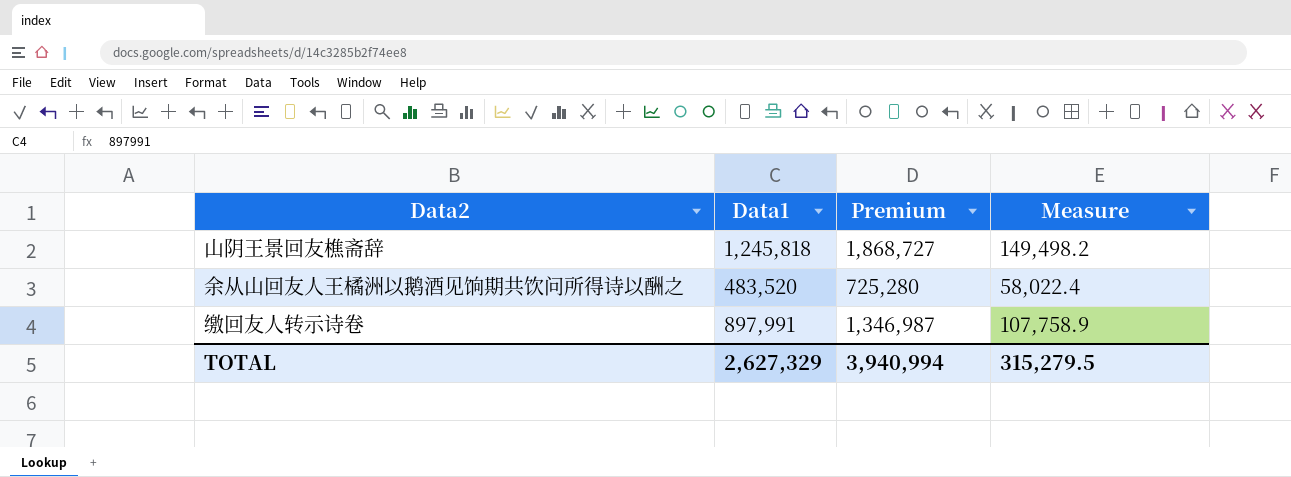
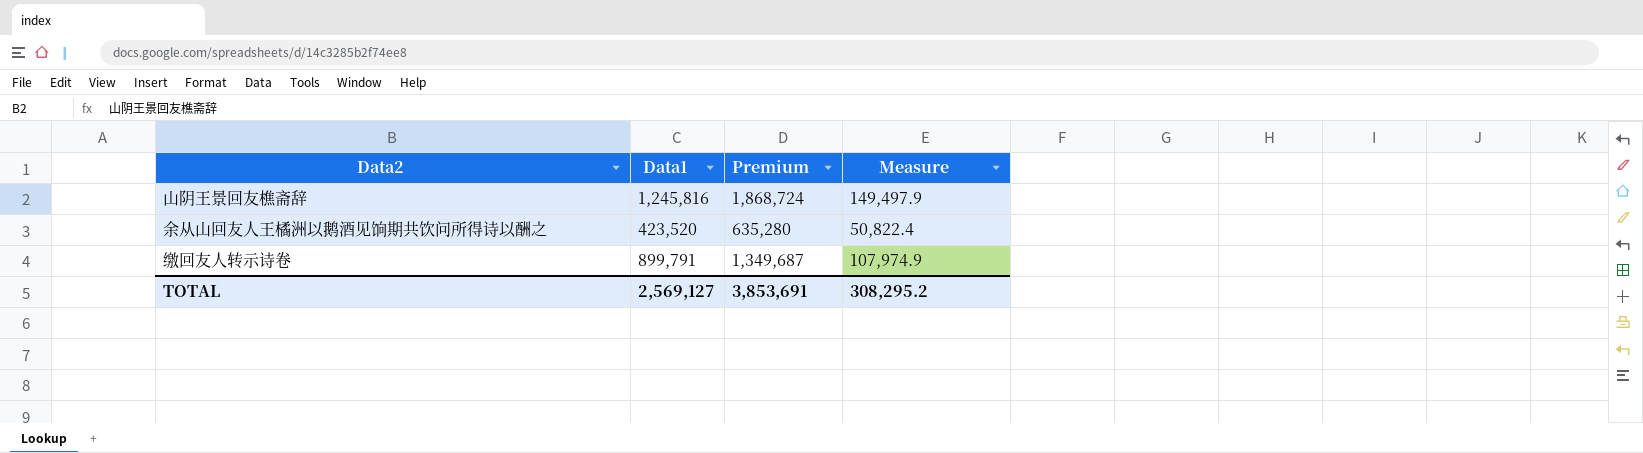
山阴王景回友樵斋辞 | Data1: 1,245,818 -> 1,245,816
山阴王景回友樵斋辞 | Premium: 1,868,727 -> 1,868,724
山阴王景回友樵斋辞 | Measure: 149,498.2 -> 149,497.9
余从山回友人王橘洲以鹅酒见饷期共饮问所得诗以酬之 | Data1: 483,520 -> 423,520
余从山回友人王橘洲以鹅酒见饷期共饮问所得诗以酬之 | Premium: 725,280 -> 635,280
余从山回友人王橘洲以鹅酒见饷期共饮问所得诗以酬之 | Measure: 58,022.4 -> 50,822.4
缴回友人转示诗卷 | Data1: 897,991 -> 899,791
缴回友人转示诗卷 | Premium: 1,346,987 -> 1,349,687
缴回友人转示诗卷 | Measure: 107,758.9 -> 107,974.9
TOTAL | Data1: 2,627,329 -> 2,569,127
TOTAL | Premium: 3,940,994 -> 3,853,691
TOTAL | Measure: 315,279.5 -> 308,295.2

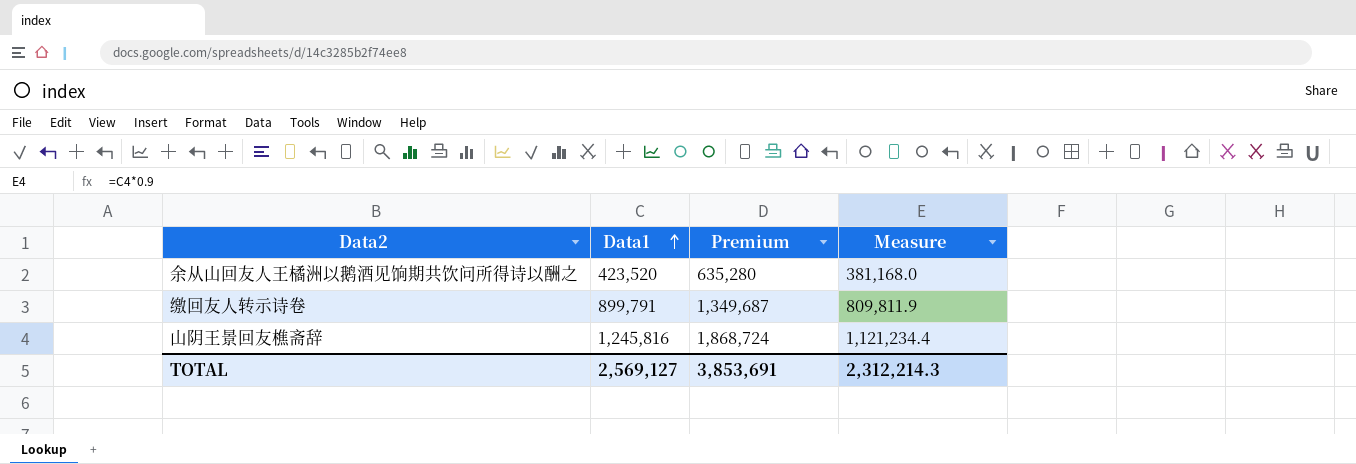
row order: none -> Data1 ascending
column Measure | formula: [Data1] * 0.12 -> [Data1] * 0.9
TOTAL | Measure: 308,295.2 -> 2,312,214.3

